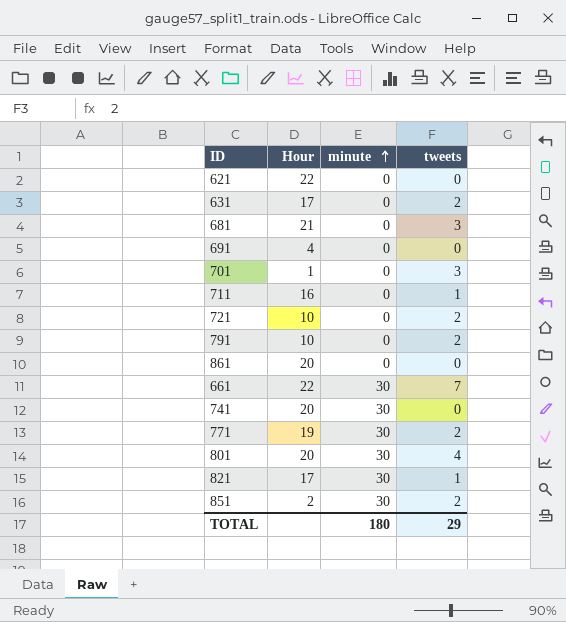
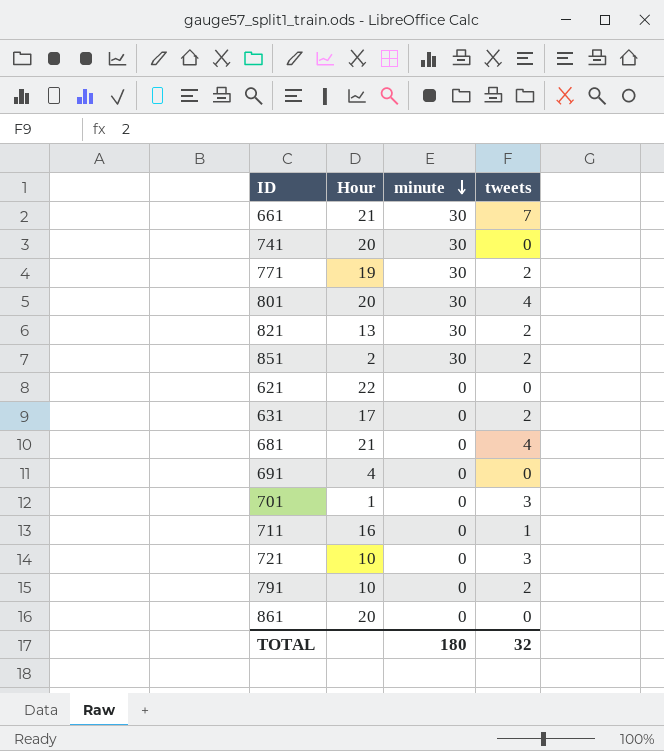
row order: minute ascending -> minute descending
661 | Hour: 22 -> 21
821 | Hour: 17 -> 13
821 | tweets: 1 -> 2
681 | tweets: 3 -> 4
721 | tweets: 2 -> 3
TOTAL | tweets: 29 -> 32

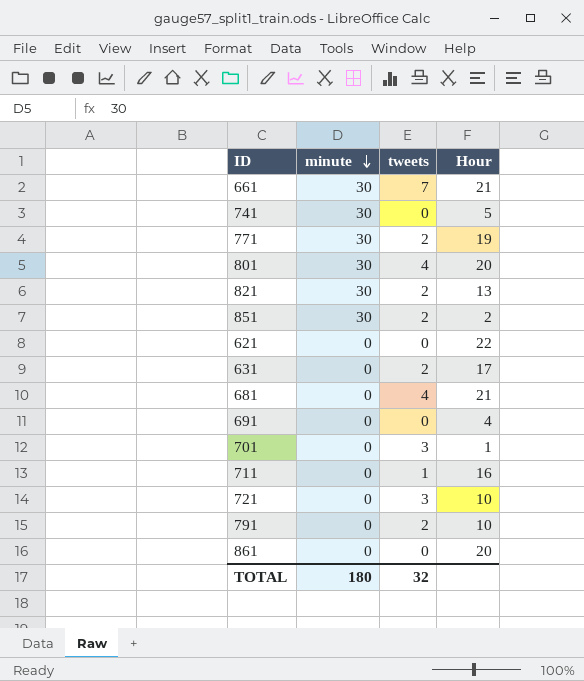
column Hour | position: 2 -> 4
741 | Hour: 20 -> 5

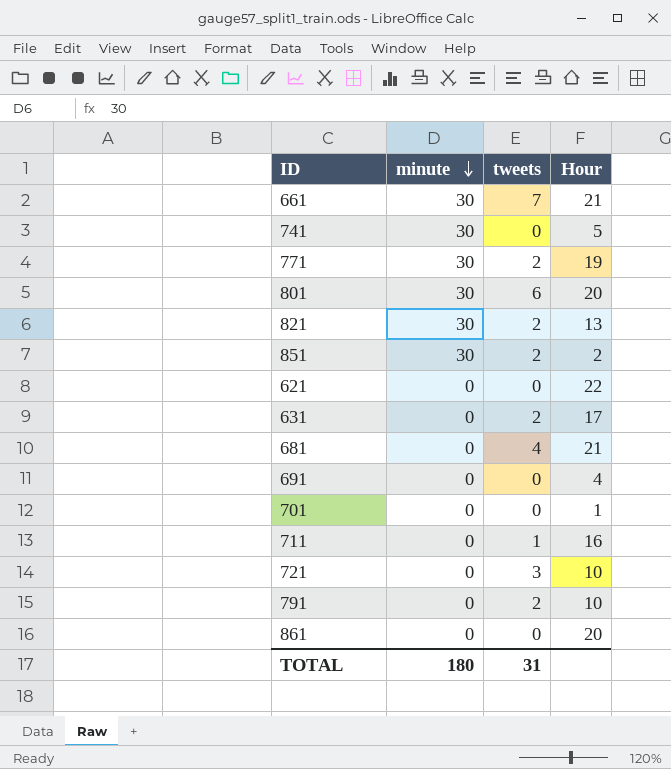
801 | tweets: 4 -> 6
701 | tweets: 3 -> 0
TOTAL | tweets: 32 -> 31

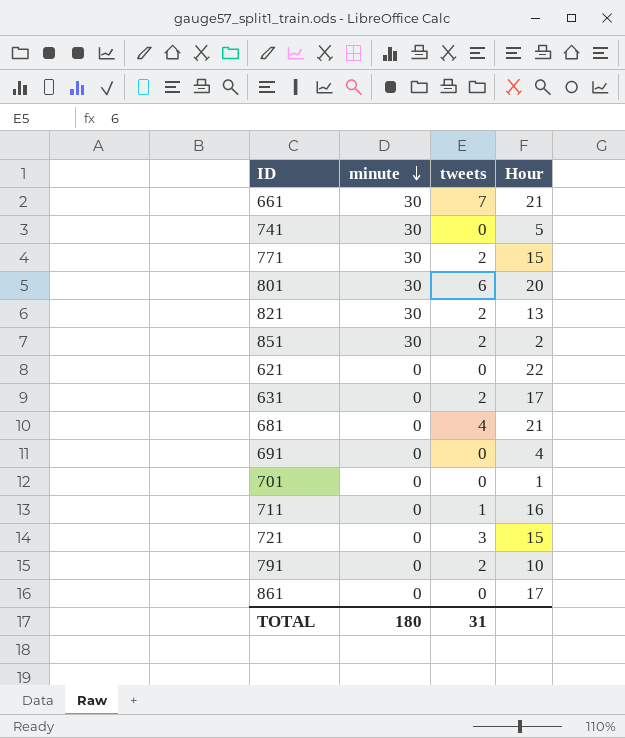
771 | Hour: 19 -> 15
721 | Hour: 10 -> 15
861 | Hour: 20 -> 17

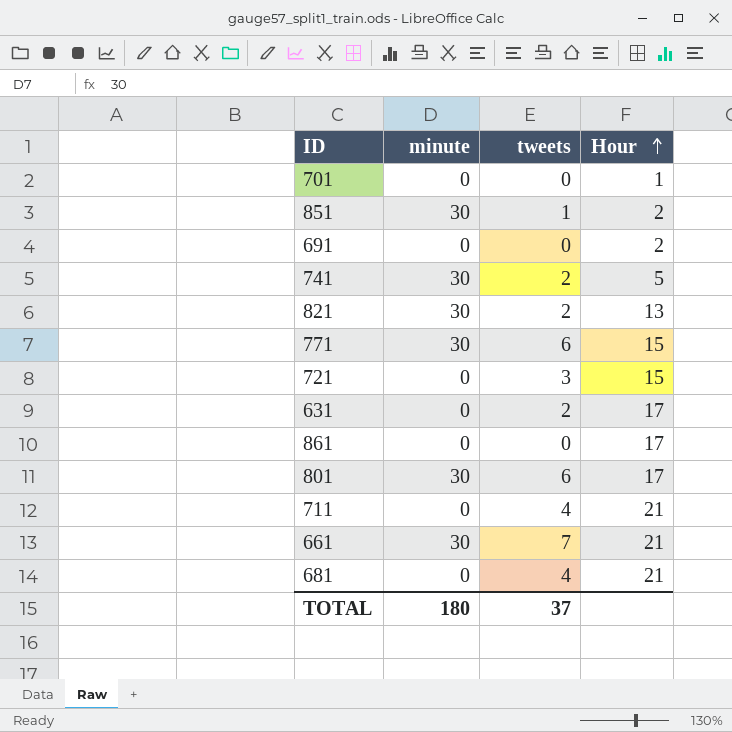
row order: minute descending -> Hour ascending
row 621: 0 | 0 | 22 -> none
row 791: 0 | 2 | 10 -> none
851 | tweets: 2 -> 1
691 | Hour: 4 -> 2
741 | tweets: 0 -> 2
771 | tweets: 2 -> 6
801 | Hour: 20 -> 17
711 | tweets: 1 -> 4
711 | Hour: 16 -> 21
TOTAL | tweets: 31 -> 37

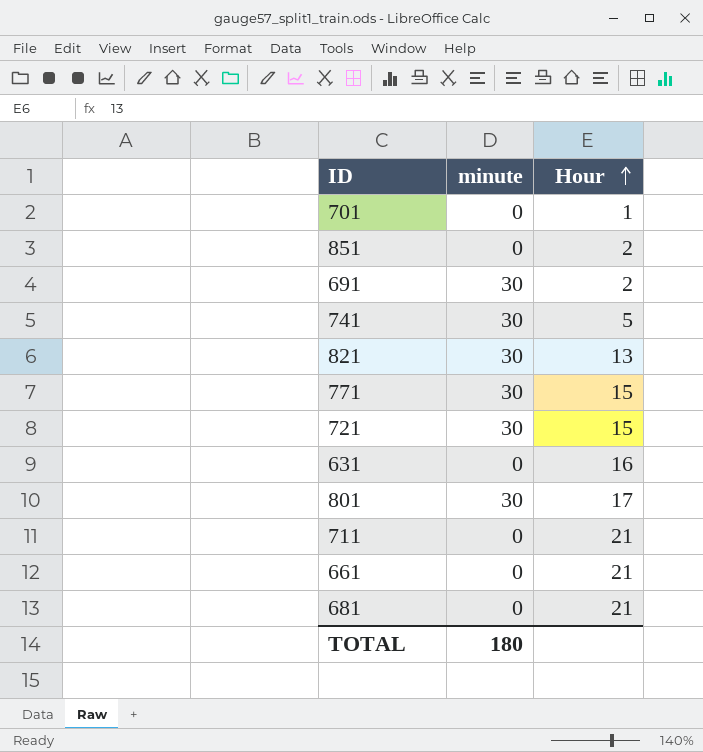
column tweets | position: 3 -> none
row 861: 0 | 0 | 17 -> none
851 | minute: 30 -> 0
691 | minute: 0 -> 30
721 | minute: 0 -> 30
631 | Hour: 17 -> 16
661 | minute: 30 -> 0

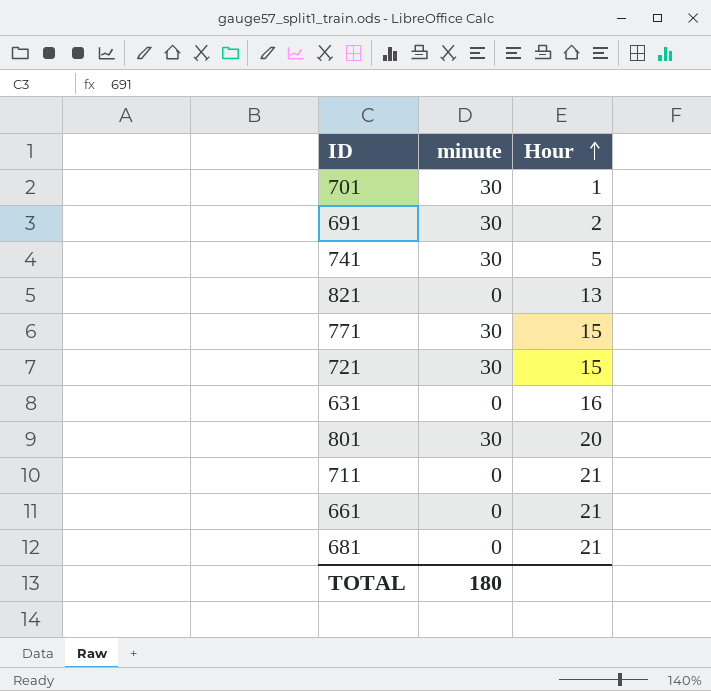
row 851: 0 | 2 -> none
701 | minute: 0 -> 30
821 | minute: 30 -> 0
801 | Hour: 17 -> 20

